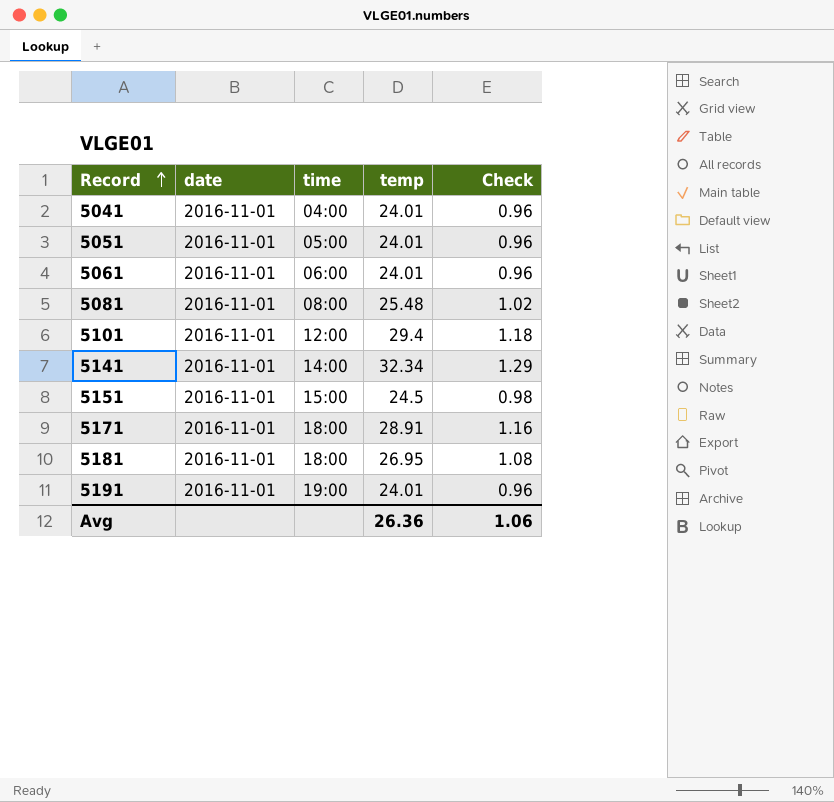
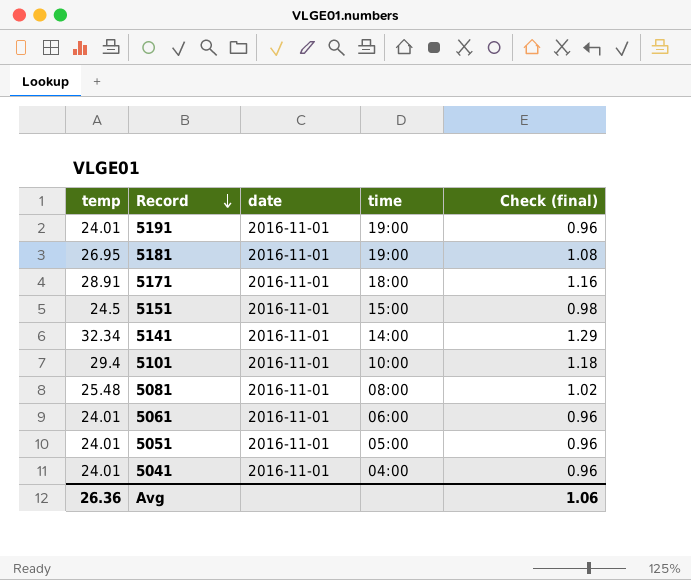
row order: Record ascending -> Record descending
column temp | position: 4 -> 1
column name: Check -> Check (final)
5181 | time: 18:00 -> 19:00
5101 | time: 12:00 -> 10:00

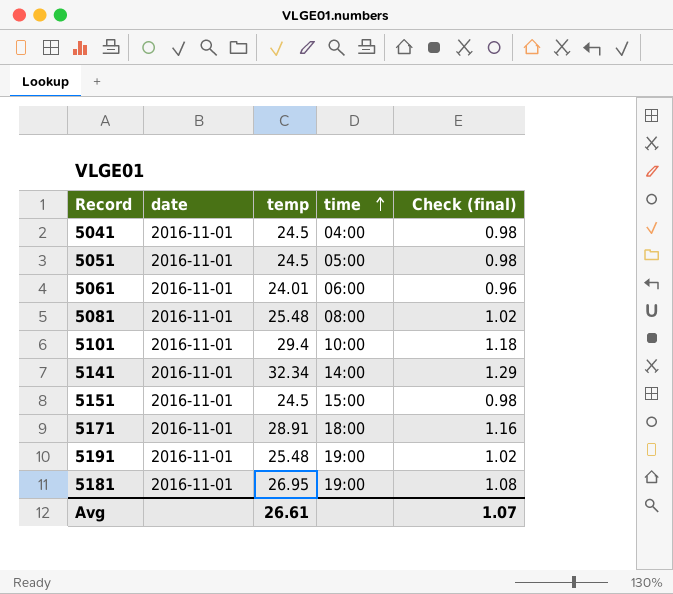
row order: Record descending -> time ascending
column temp | position: 1 -> 3
5041 | temp: 24.01 -> 24.5
5041 | Check (final): 0.96 -> 0.98
5051 | temp: 24.01 -> 24.5
5051 | Check (final): 0.96 -> 0.98
5191 | temp: 24.01 -> 25.48
5191 | Check (final): 0.96 -> 1.02
Avg | temp: 26.36 -> 26.61
Avg | Check (final): 1.06 -> 1.07

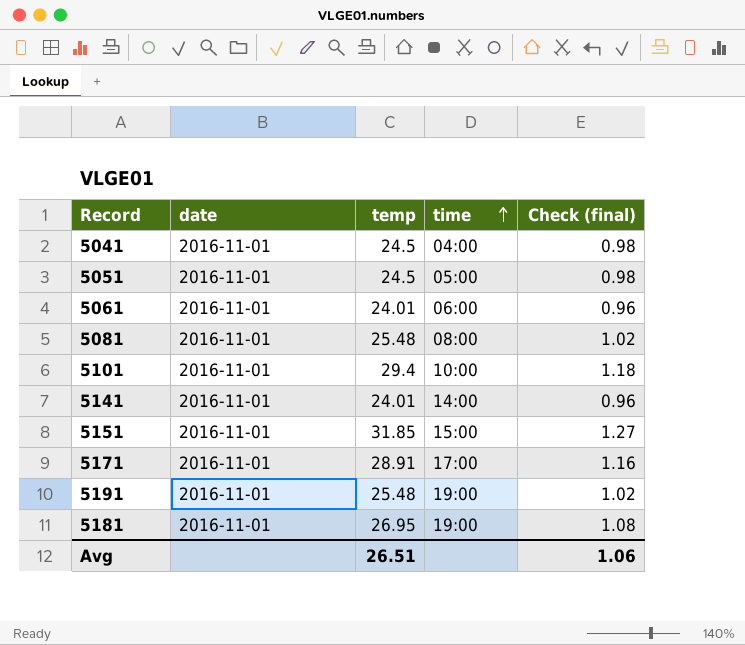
5141 | temp: 32.34 -> 24.01
5141 | Check (final): 1.29 -> 0.96
5151 | temp: 24.5 -> 31.85
5151 | Check (final): 0.98 -> 1.27
5171 | time: 18:00 -> 17:00
Avg | temp: 26.61 -> 26.51
Avg | Check (final): 1.07 -> 1.06

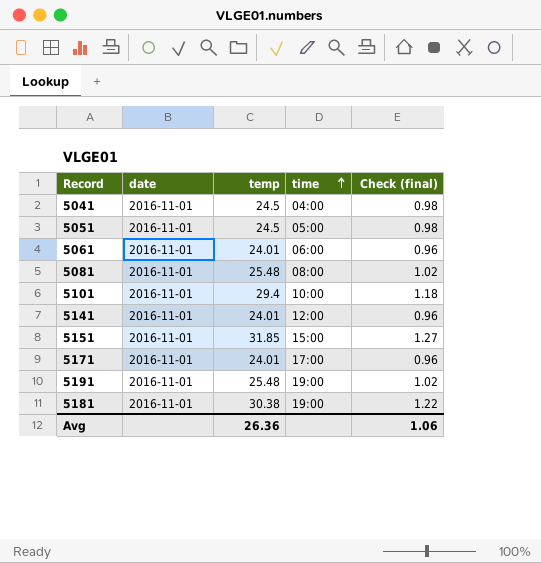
5141 | time: 14:00 -> 12:00
5171 | temp: 28.91 -> 24.01
5171 | Check (final): 1.16 -> 0.96
5181 | temp: 26.95 -> 30.38
5181 | Check (final): 1.08 -> 1.22
Avg | temp: 26.51 -> 26.36

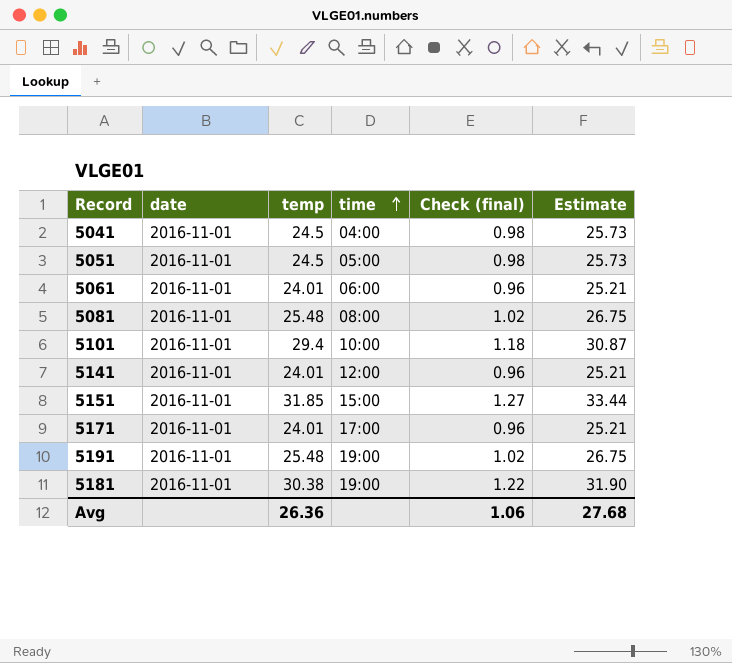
column Estimate | formula: none -> [temp] * 1.05

